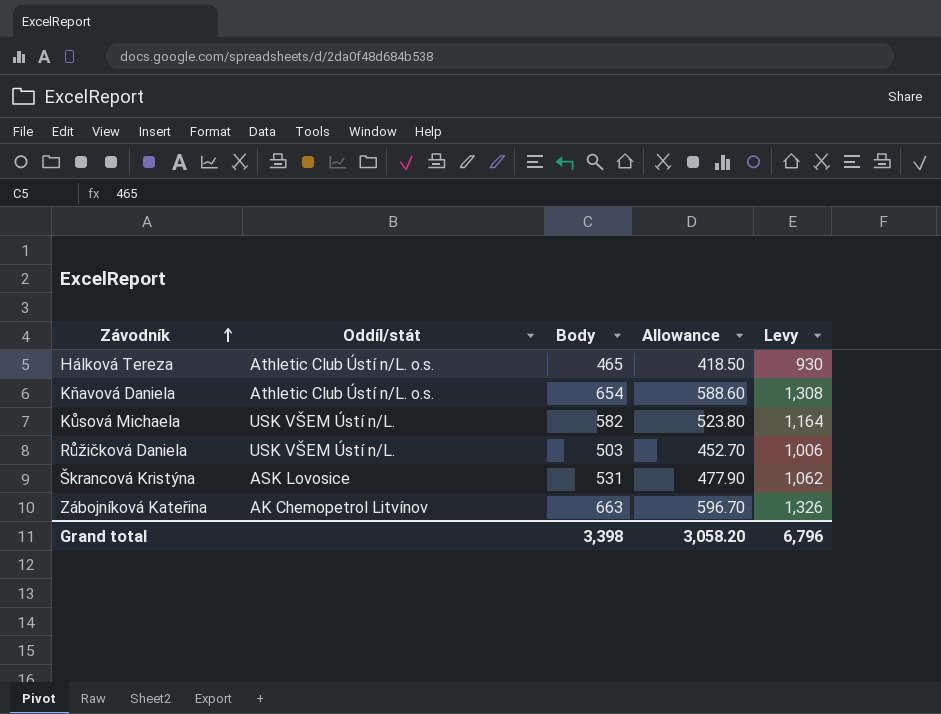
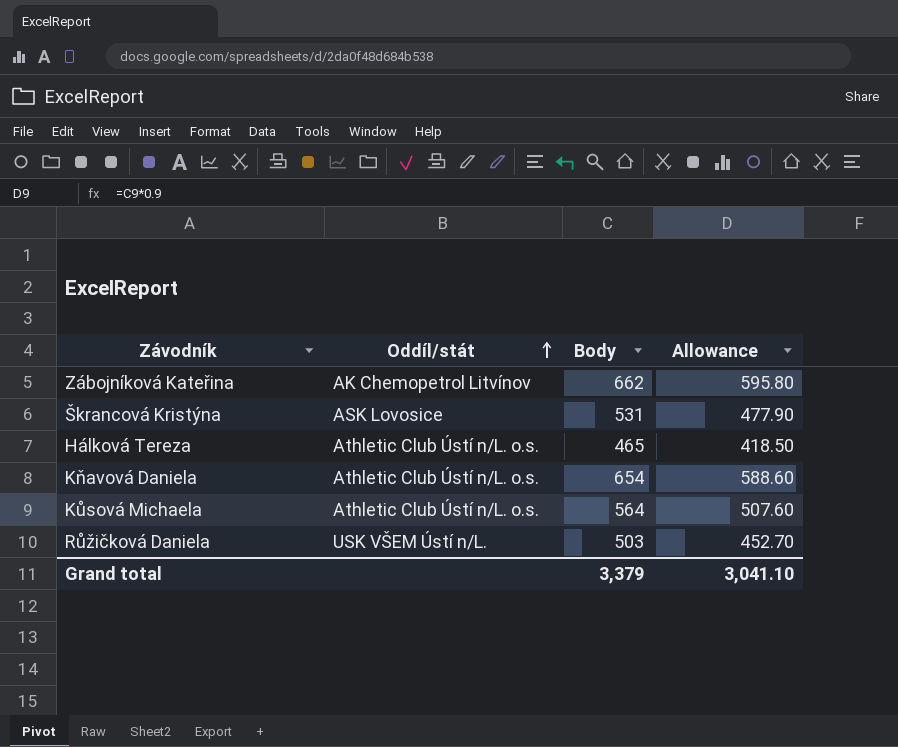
row order: Závodník ascending -> Oddíl/stát ascending
column Levy | formula: [Body] * 2 -> none
Zábojníková Kateřina | Body: 663 -> 662
Zábojníková Kateřina | Allowance: 596.70 -> 595.80
Kůsová Michaela | Oddíl/stát: USK VŠEM Ústí n/L. -> Athletic Club Ústí n/L. o.s.
Kůsová Michaela | Body: 582 -> 564
Kůsová Michaela | Allowance: 523.80 -> 507.60
Grand total | Body: 3,398 -> 3,379
Grand total | Allowance: 3,058.20 -> 3,041.10

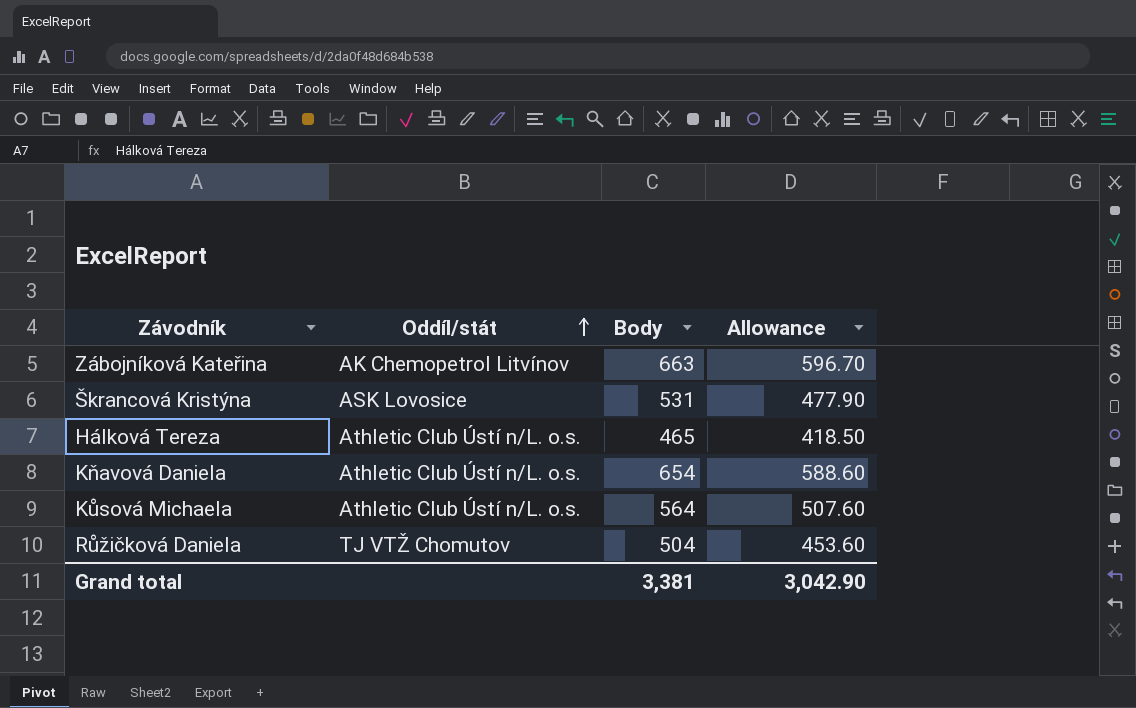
Zábojníková Kateřina | Body: 662 -> 663
Zábojníková Kateřina | Allowance: 595.80 -> 596.70
Růžičková Daniela | Oddíl/stát: USK VŠEM Ústí n/L. -> TJ VTŽ Chomutov
Růžičková Daniela | Body: 503 -> 504
Růžičková Daniela | Allowance: 452.70 -> 453.60
Grand total | Body: 3,379 -> 3,381
Grand total | Allowance: 3,041.10 -> 3,042.90

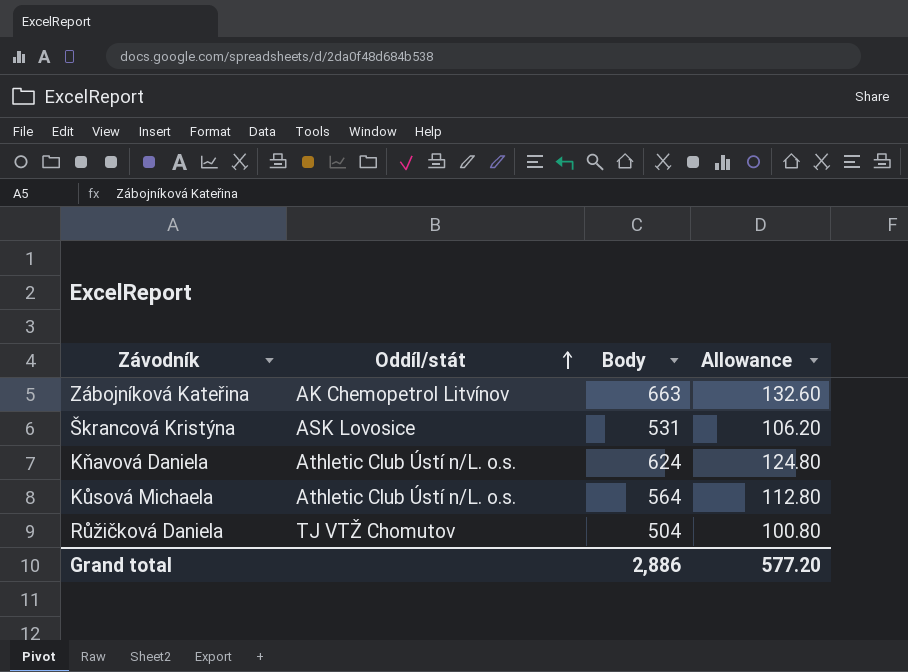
column Allowance | formula: [Body] * 0.9 -> [Body] * 0.2
row Hálková Tereza: Athletic Club Ústí n/L. o.s. | 465 | 418.50 -> none
Kňavová Daniela | Body: 654 -> 624
Grand total | Body: 3,381 -> 2,886
Grand total | Allowance: 3,042.90 -> 577.20

